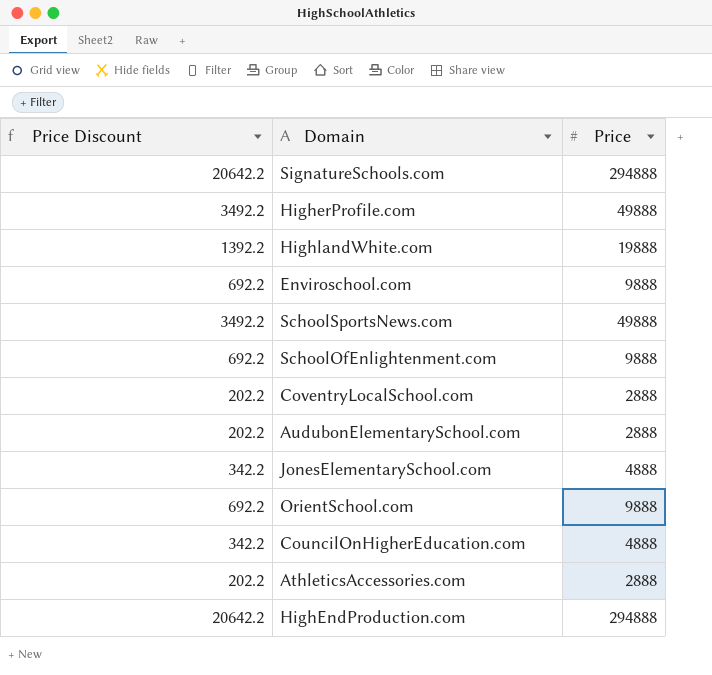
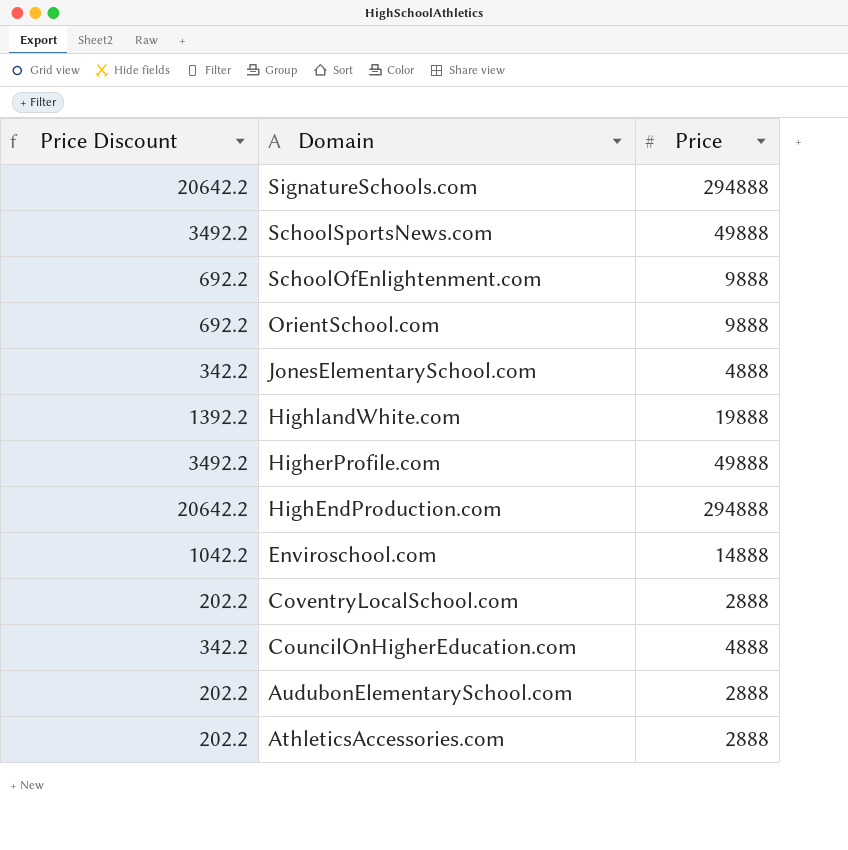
row order: none -> Domain descending
Enviroschool.com | Price Discount: 692.2 -> 1042.2
Enviroschool.com | Price: 9888 -> 14888

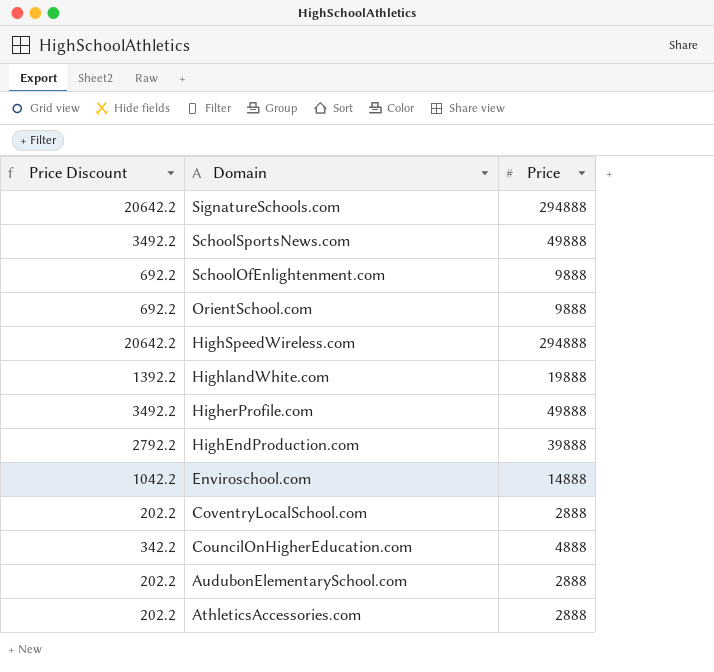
row JonesElementarySchool.com: 342.2 | 4888 -> none
row HighSpeedWireless.com: none -> 20642.2 | 294888
HighEndProduction.com | Price Discount: 20642.2 -> 2792.2
HighEndProduction.com | Price: 294888 -> 39888

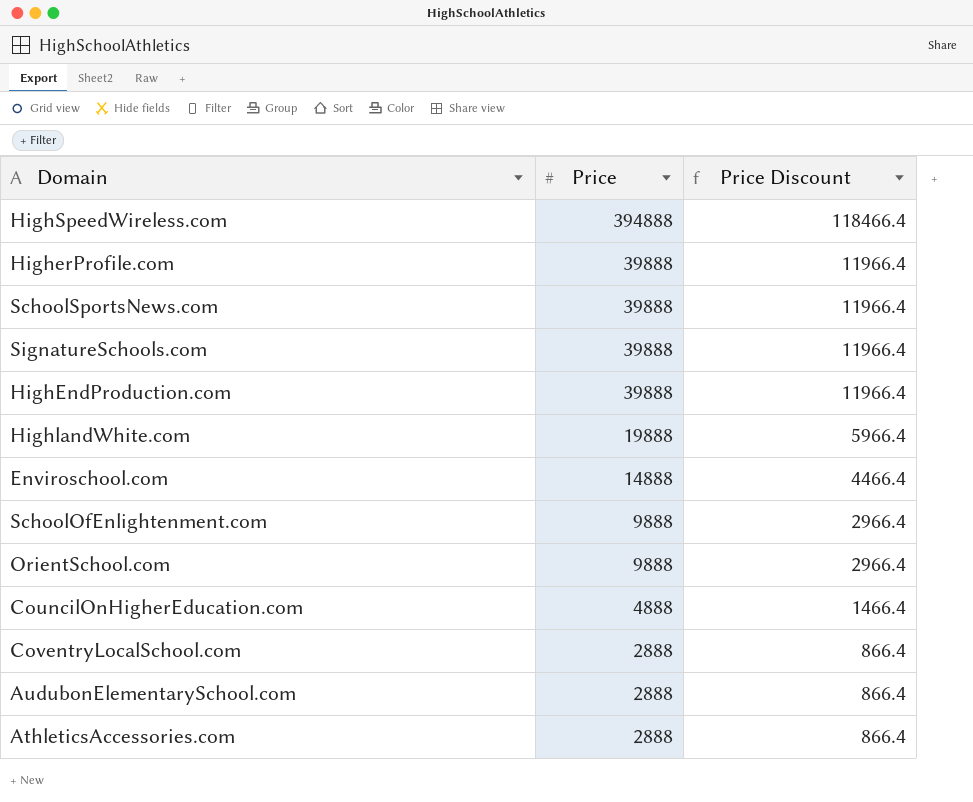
row order: Domain descending -> Price descending
column Price Discount | formula: [Price] * 0.07 -> [Price] * 0.3
column Price Discount | position: 1 -> 3
HighSpeedWireless.com | Price: 294888 -> 394888
HigherProfile.com | Price: 49888 -> 39888
SchoolSportsNews.com | Price: 49888 -> 39888
SignatureSchools.com | Price: 294888 -> 39888

